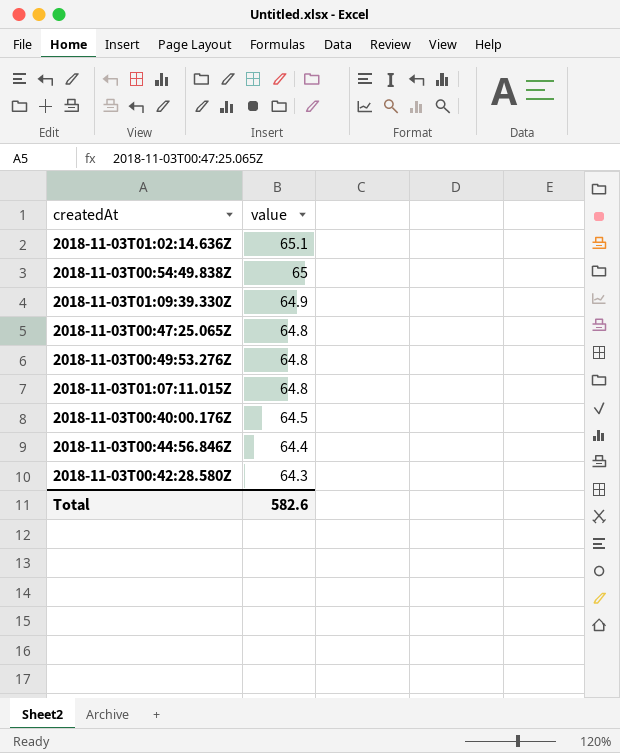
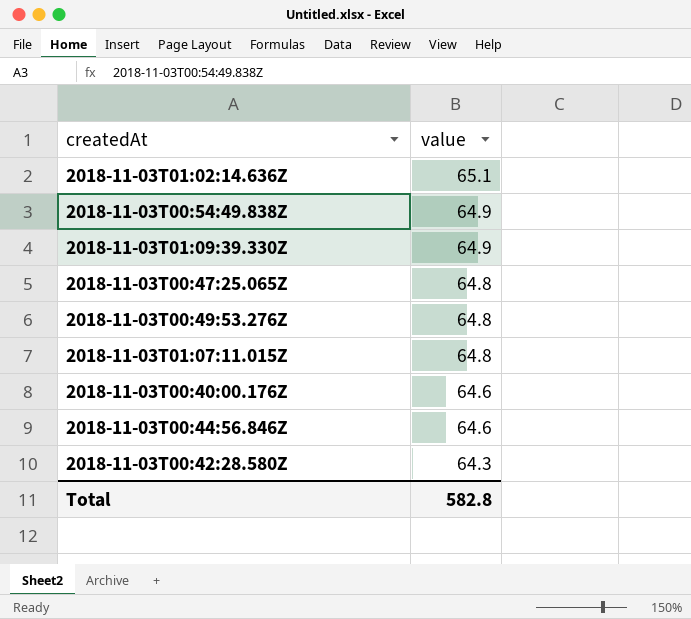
2018-11-03T00:54:49.838Z | value: 65 -> 64.9
2018-11-03T00:40:00.176Z | value: 64.5 -> 64.6
2018-11-03T00:44:56.846Z | value: 64.4 -> 64.6
Total | value: 582.6 -> 582.8

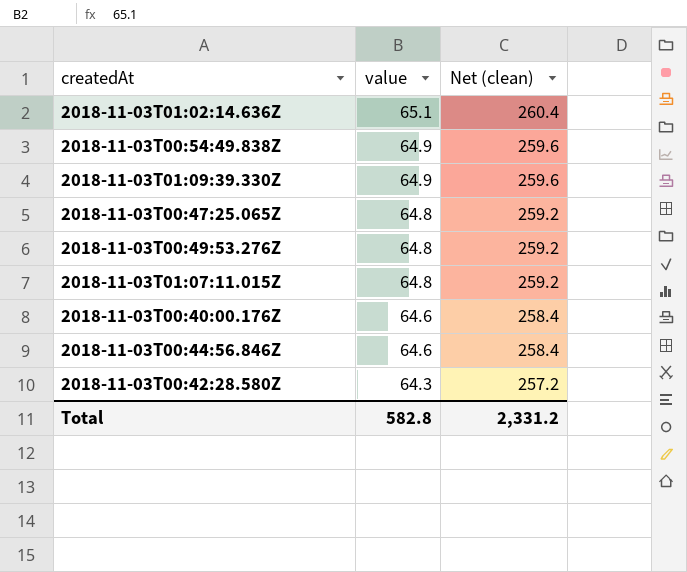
column Net (clean) | formula: none -> [value] * 4

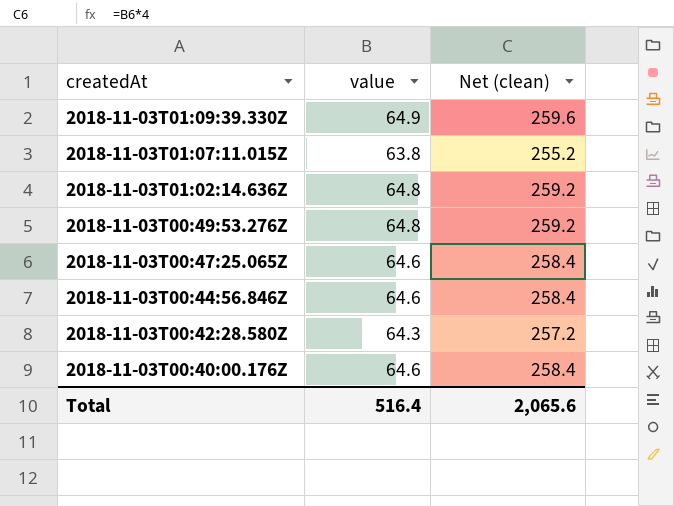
row order: value descending -> createdAt descending
row 2018-11-03T00:54:49.838Z: 64.9 | 259.6 -> none
2018-11-03T01:07:11.015Z | value: 64.8 -> 63.8
2018-11-03T01:07:11.015Z | Net (clean): 259.2 -> 255.2
2018-11-03T01:02:14.636Z | value: 65.1 -> 64.8
2018-11-03T01:02:14.636Z | Net (clean): 260.4 -> 259.2
2018-11-03T00:47:25.065Z | value: 64.8 -> 64.6
2018-11-03T00:47:25.065Z | Net (clean): 259.2 -> 258.4
Total | value: 582.8 -> 516.4
Total | Net (clean): 2,331.2 -> 2,065.6

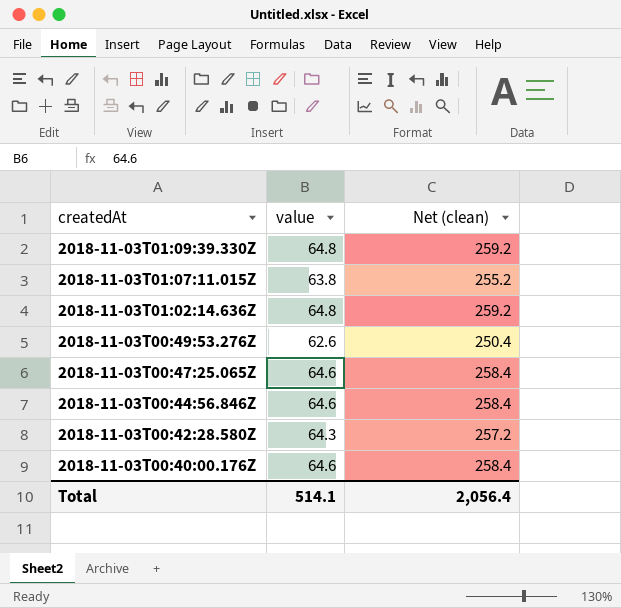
2018-11-03T01:09:39.330Z | value: 64.9 -> 64.8
2018-11-03T01:09:39.330Z | Net (clean): 259.6 -> 259.2
2018-11-03T00:49:53.276Z | value: 64.8 -> 62.6
2018-11-03T00:49:53.276Z | Net (clean): 259.2 -> 250.4
Total | value: 516.4 -> 514.1
Total | Net (clean): 2,065.6 -> 2,056.4

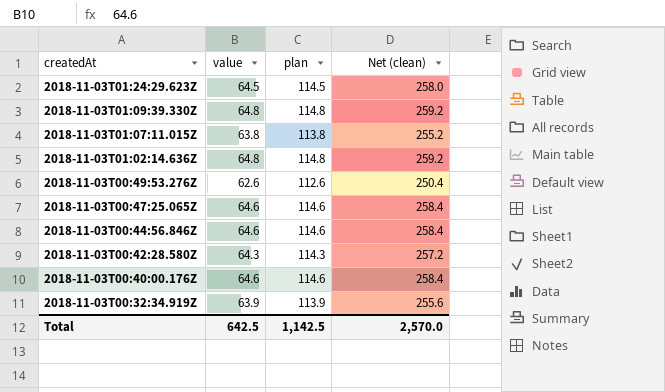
column plan | formula: none -> [value] + 50
row 2018-11-03T01:24:29.623Z: none -> 64.5 | 114.5 | 258.0
row 2018-11-03T00:32:34.919Z: none -> 63.9 | 113.9 | 255.6
Total | value: 514.1 -> 642.5
Total | Net (clean): 2,056.4 -> 2,570.0

